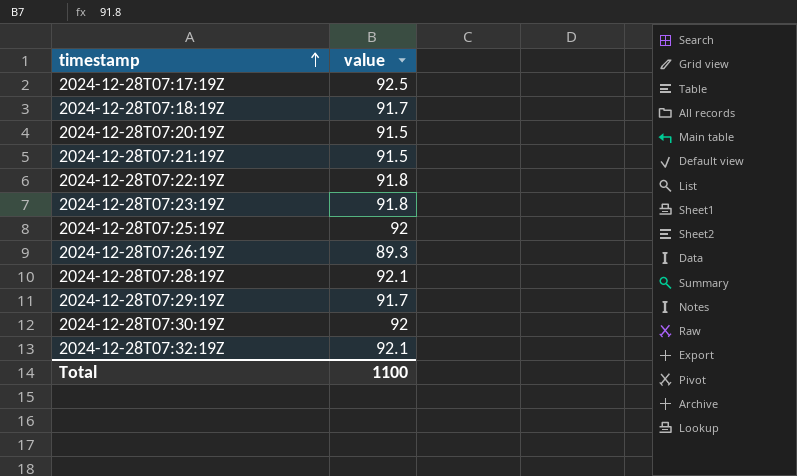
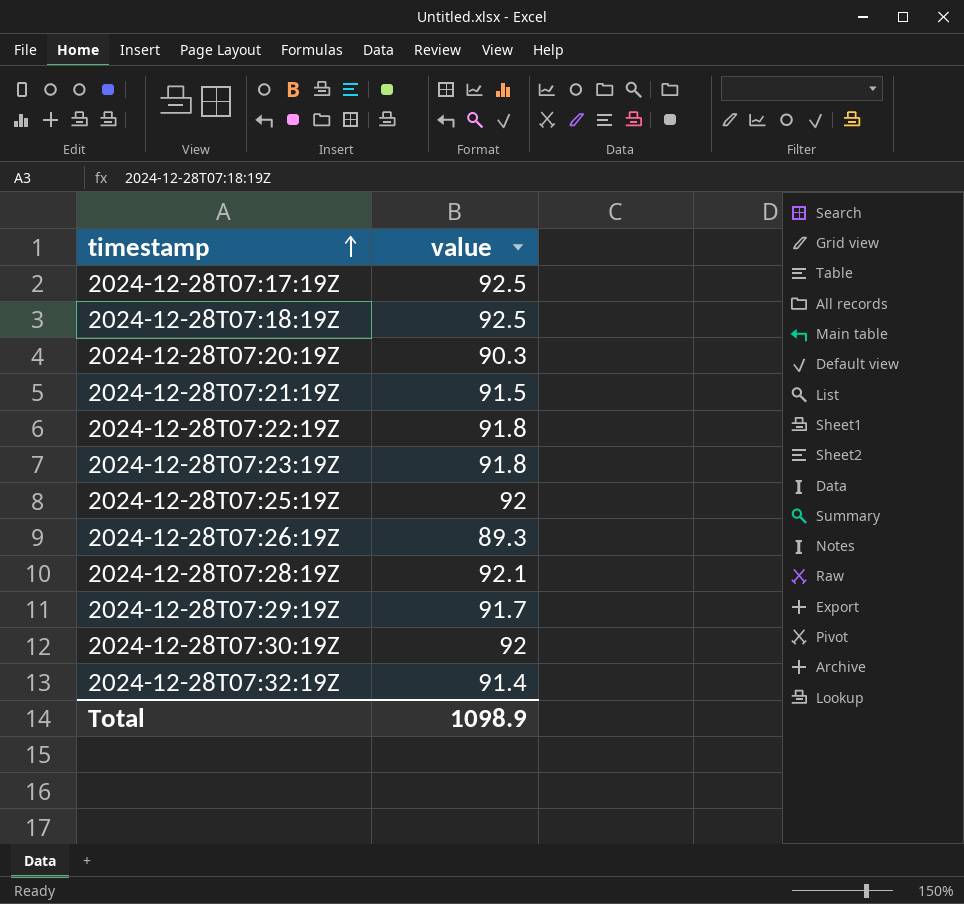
2024-12-28T07:18:19Z | value: 91.7 -> 92.5
2024-12-28T07:20:19Z | value: 91.5 -> 90.3
2024-12-28T07:32:19Z | value: 92.1 -> 91.4
Total | value: 1100 -> 1098.9

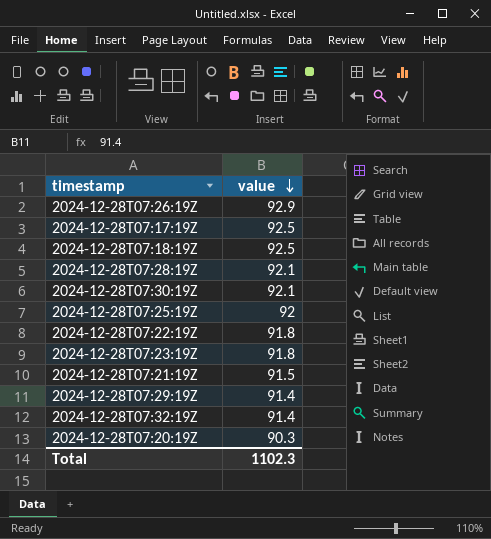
row order: timestamp ascending -> value descending
2024-12-28T07:26:19Z | value: 89.3 -> 92.9
2024-12-28T07:30:19Z | value: 92 -> 92.1
2024-12-28T07:29:19Z | value: 91.7 -> 91.4
Total | value: 1098.9 -> 1102.3

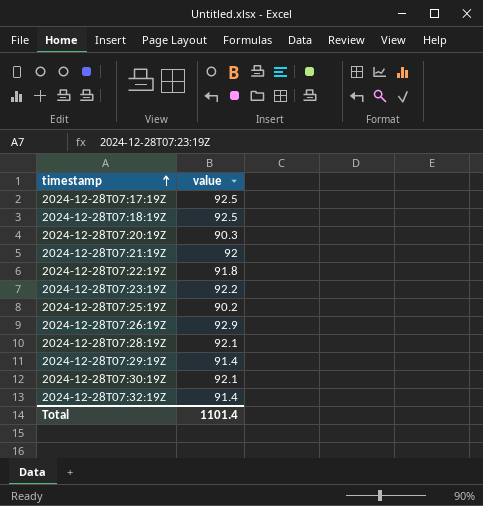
row order: value descending -> timestamp ascending
2024-12-28T07:21:19Z | value: 91.5 -> 92
2024-12-28T07:23:19Z | value: 91.8 -> 92.2
2024-12-28T07:25:19Z | value: 92 -> 90.2
Total | value: 1102.3 -> 1101.4

